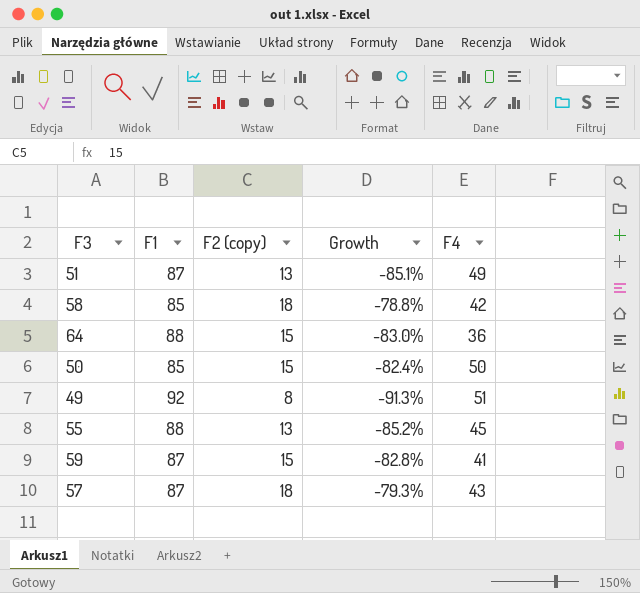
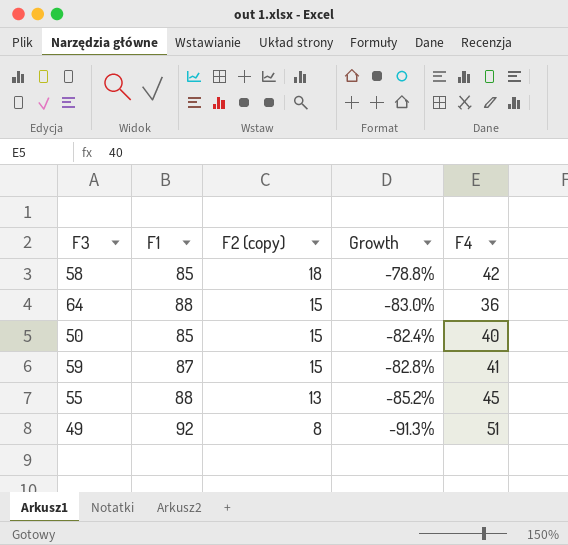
row order: none -> F2 (copy) descending
row 51: 87 | 13 | -85.1% | 49 -> none
row 57: 87 | 18 | -79.3% | 43 -> none
50 | F4: 50 -> 40

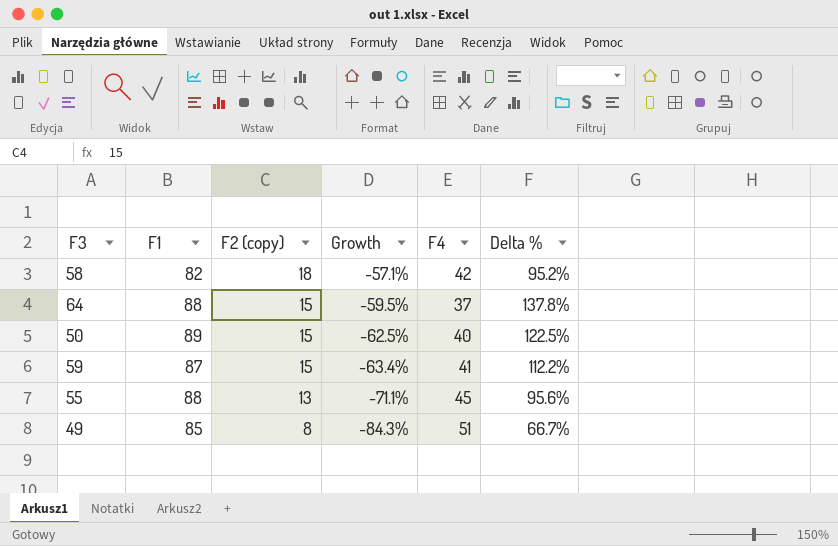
column Growth | formula: ([F2 (copy)] - [F1]) / [F1] -> ([F2 (copy)] - [F4]) / [F4]
column Delta % | formula: none -> ([F1] - [F4]) / [F4]
58 | F1: 85 -> 82
64 | F4: 36 -> 37
50 | F1: 85 -> 89
49 | F1: 92 -> 85

